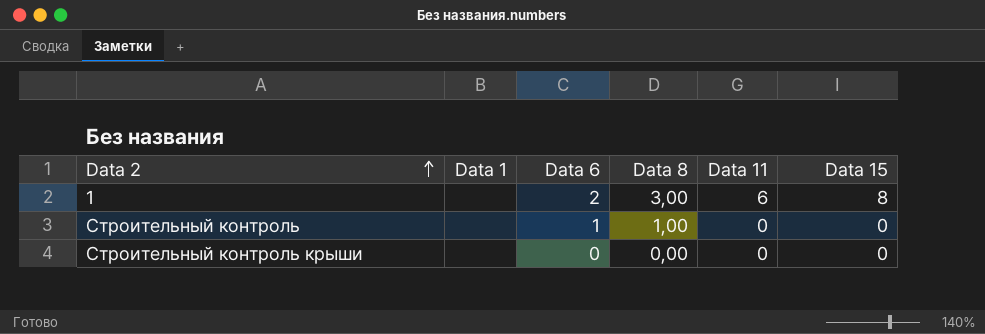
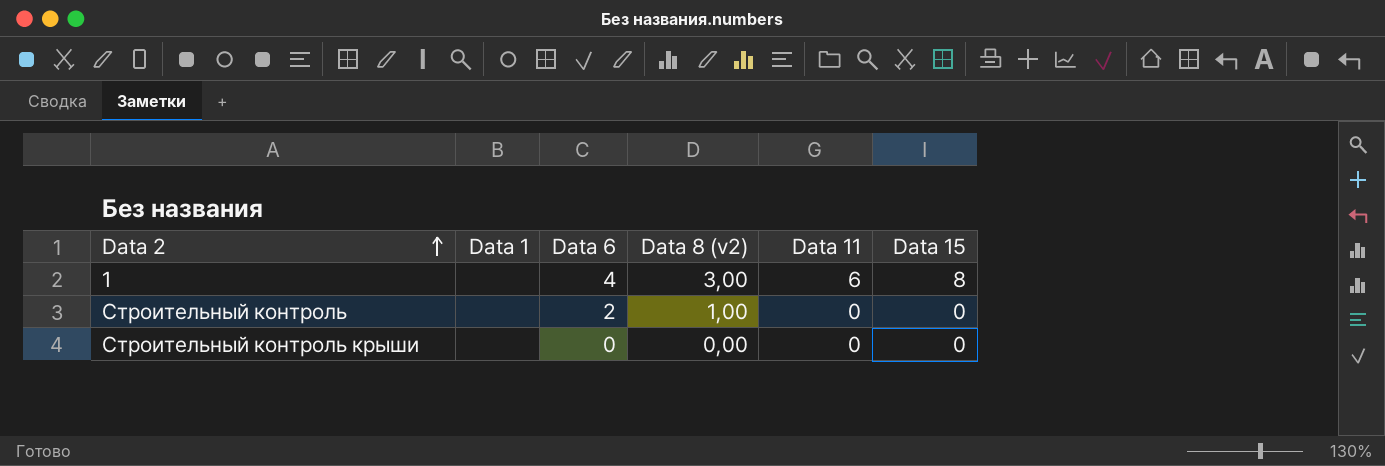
column name: Data 8 -> Data 8 (v2)
1 | Data 6: 2 -> 4
Строительный контроль | Data 6: 1 -> 2

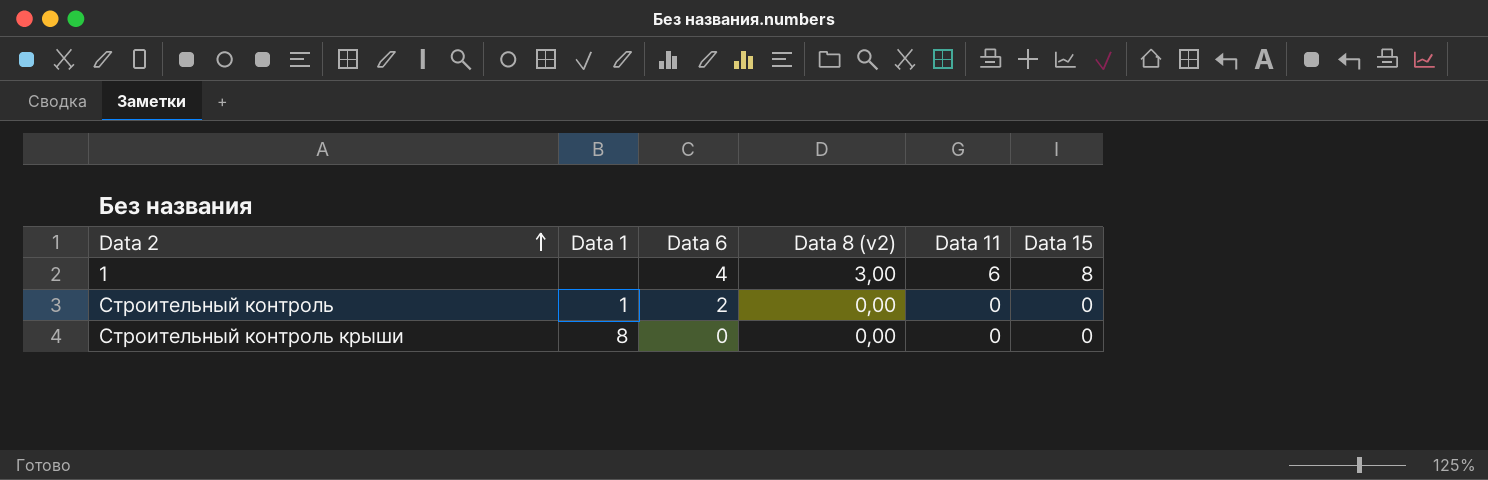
Строительный контроль | Data 1: none -> 1
Строительный контроль | Data 8 (v2): 1,00 -> 0,00
Строительный контроль крыши | Data 1: none -> 8

